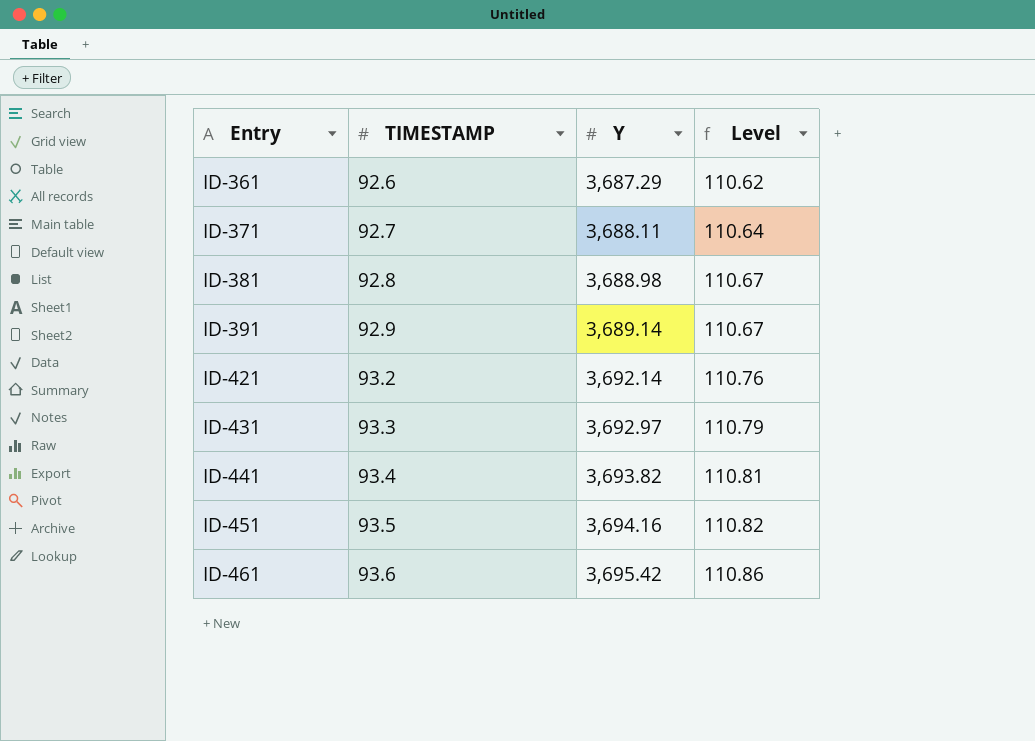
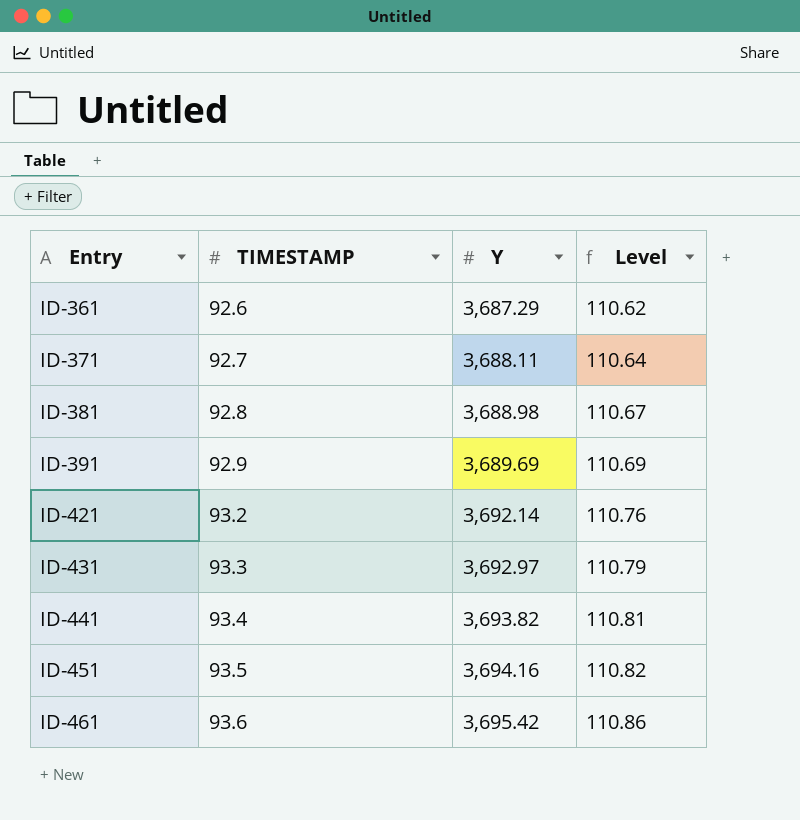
ID-391 | Y: 3,689.14 -> 3,689.69
ID-391 | Level: 110.67 -> 110.69

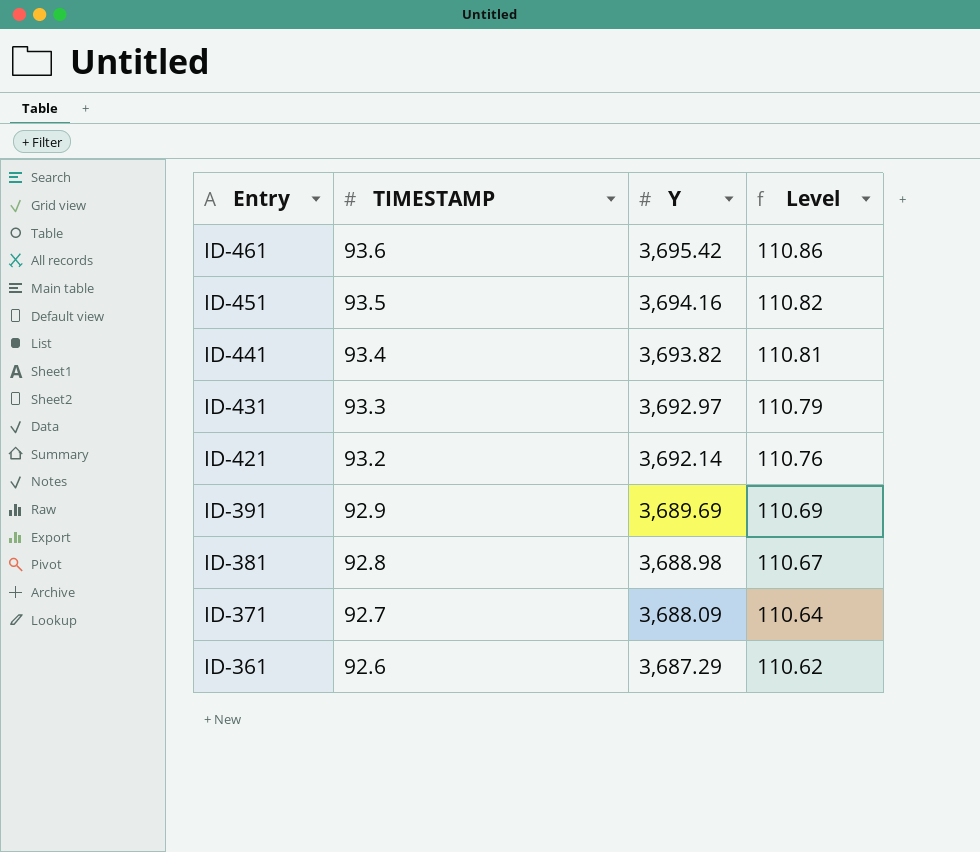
row order: Entry ascending -> Entry descending
ID-371 | Y: 3,688.11 -> 3,688.09

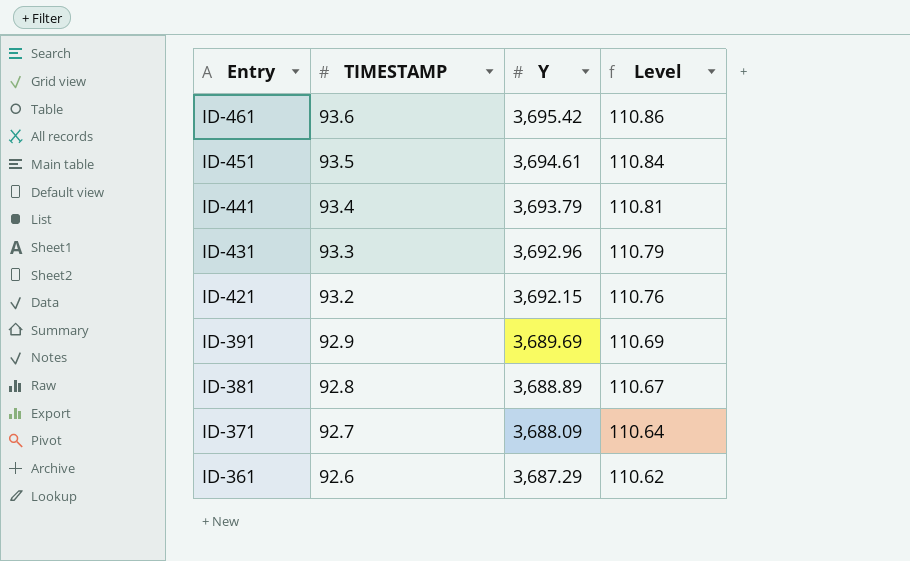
ID-451 | Y: 3,694.16 -> 3,694.61
ID-451 | Level: 110.82 -> 110.84
ID-441 | Y: 3,693.82 -> 3,693.79
ID-431 | Y: 3,692.97 -> 3,692.96
ID-421 | Y: 3,692.14 -> 3,692.15
ID-381 | Y: 3,688.98 -> 3,688.89

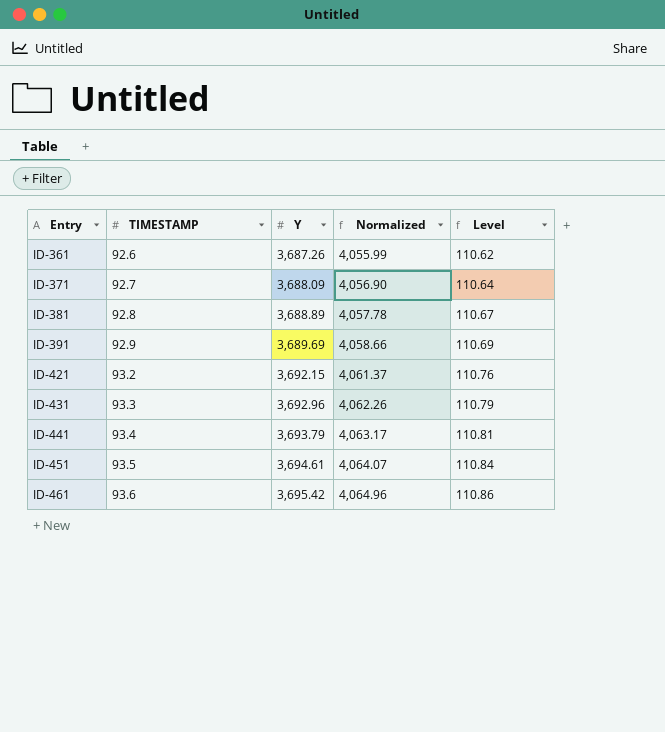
row order: Entry descending -> Entry ascending
column Normalized | formula: none -> [Y] * 1.1
ID-361 | Y: 3,687.29 -> 3,687.26

